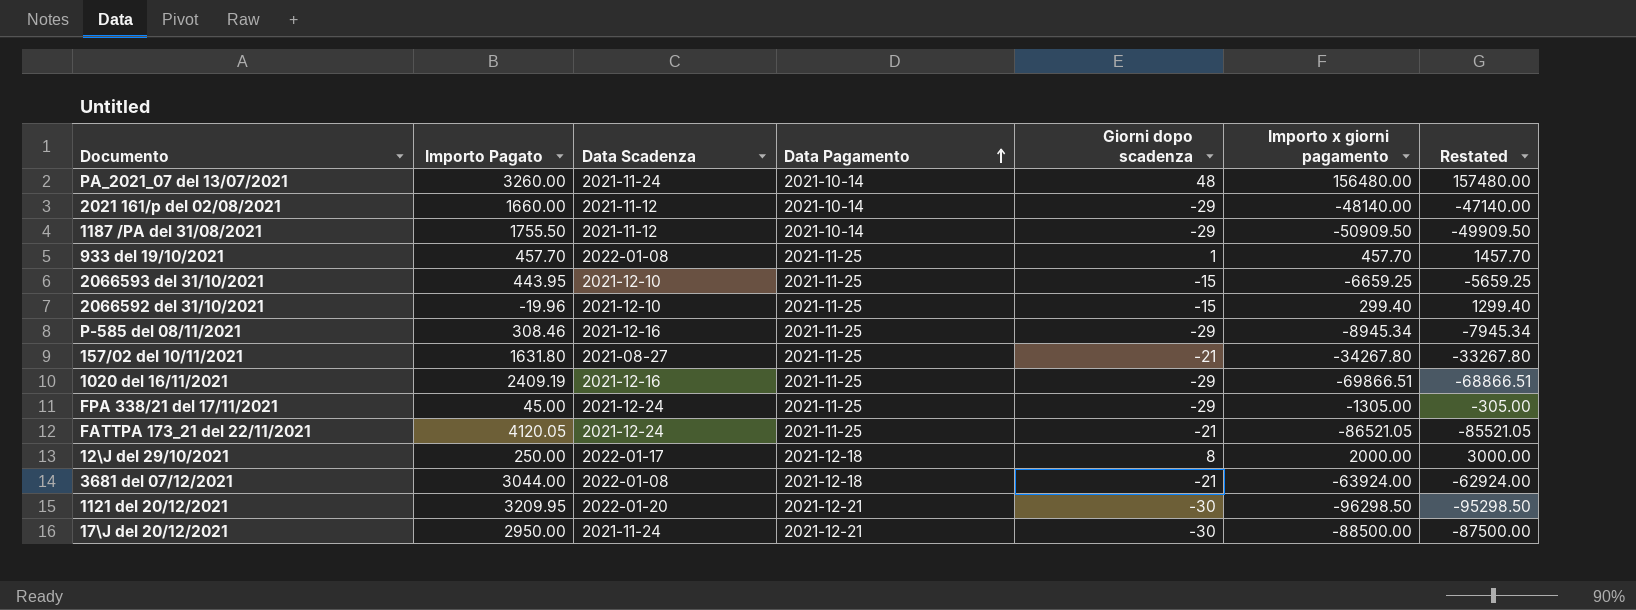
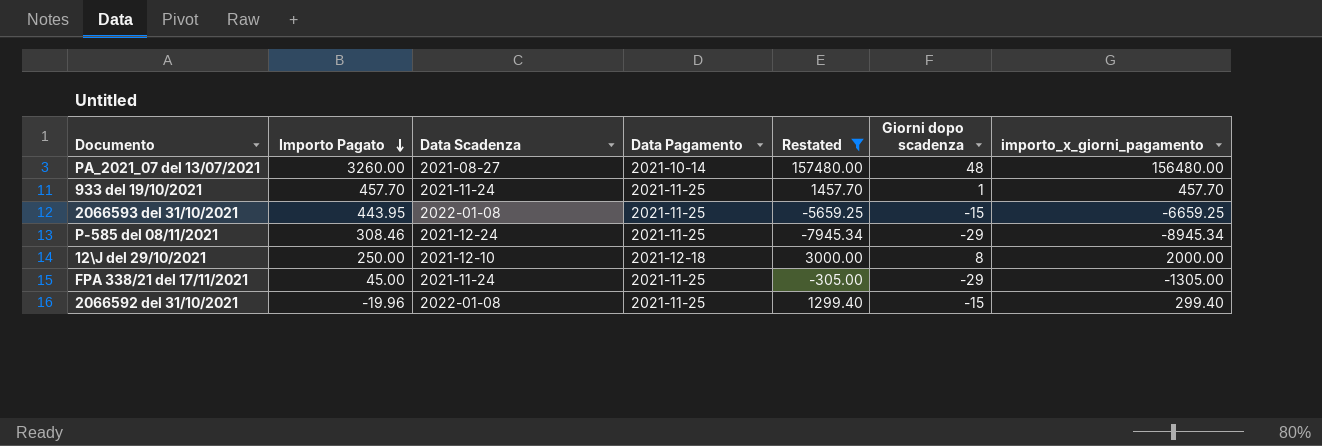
filter: none -> Restated >= -7945.34
row order: Data Pagamento ascending -> Importo Pagato descending
column Restated | position: 7 -> 5
column name: Importo x giorni pagamento -> importo_x_giorni_pagamento
PA_2021_07 del 13/07/2021 | Data Scadenza: 2021-11-24 -> 2021-08-27
933 del 19/10/2021 | Data Scadenza: 2022-01-08 -> 2021-11-24
2066593 del 31/10/2021 | Data Scadenza: 2021-12-10 -> 2022-01-08
P-585 del 08/11/2021 | Data Scadenza: 2021-12-16 -> 2021-12-24
12\J del 29/10/2021 | Data Scadenza: 2022-01-17 -> 2021-12-10
FPA 338/21 del 17/11/2021 | Data Scadenza: 2021-12-24 -> 2021-11-24
2066592 del 31/10/2021 | Data Scadenza: 2021-12-10 -> 2022-01-08

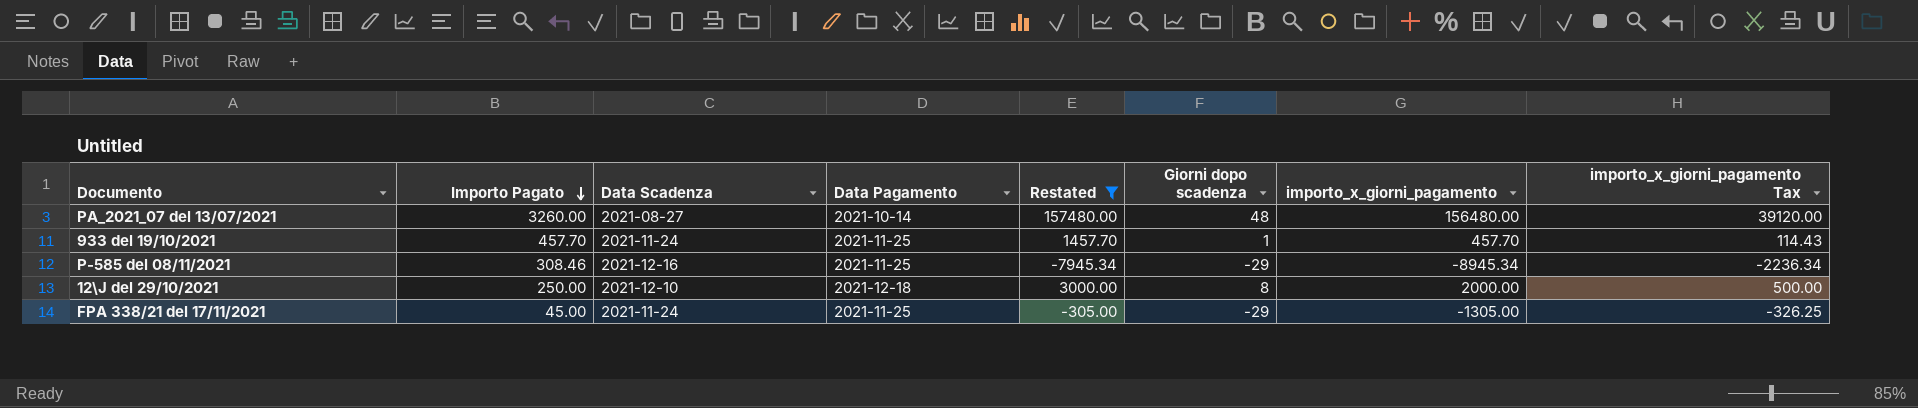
column importo_x_giorni_pagamento Tax | formula: none -> [importo_x_giorni_pagamento] * 0.25
row 2066593 del 31/10/2021: 443.95 | 2022-01-08 | 2021-11-25 | -5659.25 | -15 | -6659.25 -> none
row 2066592 del 31/10/2021: -19.96 | 2022-01-08 | 2021-11-25 | 1299.40 | -15 | 299.40 -> none
P-585 del 08/11/2021 | Data Scadenza: 2021-12-24 -> 2021-12-16

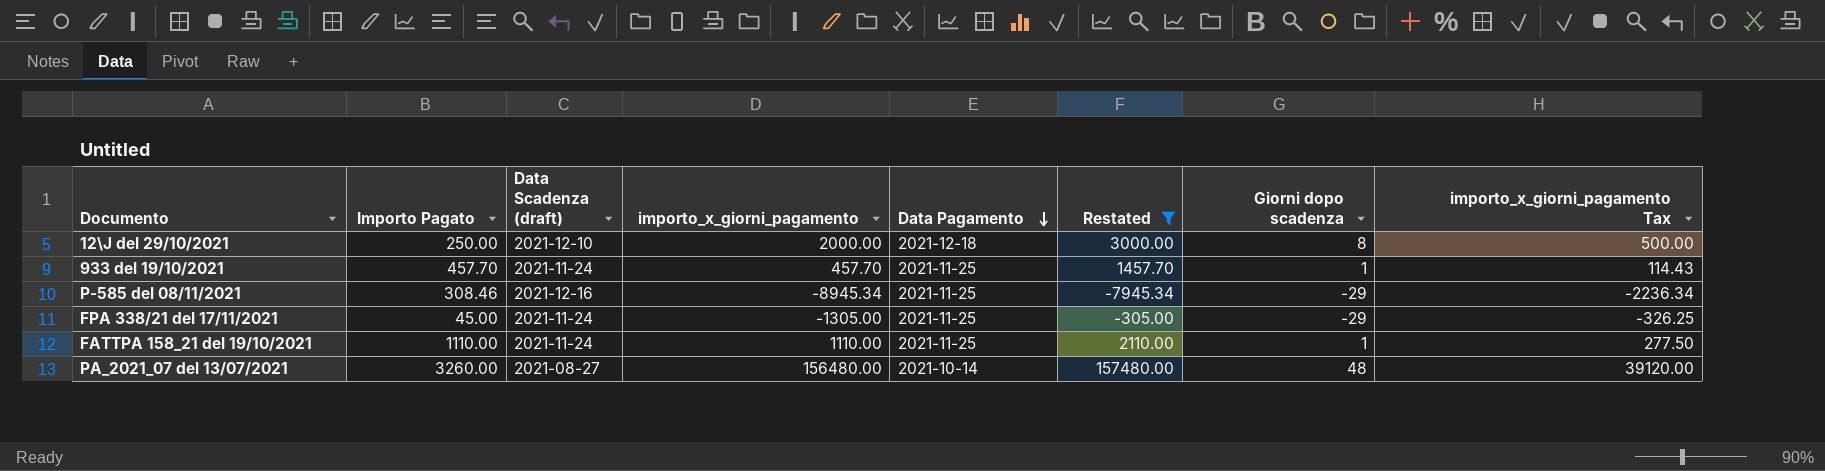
row order: Importo Pagato descending -> Data Pagamento descending
column name: Data Scadenza -> Data Scadenza (draft)
column importo_x_giorni_pagamento | position: 7 -> 4
row FATTPA 158_21 del 19/10/2021: none -> 1110.00 | 2021-11-24 | 1110.00 | 2021-11-25 | 2110.00 | 1 | 277.50

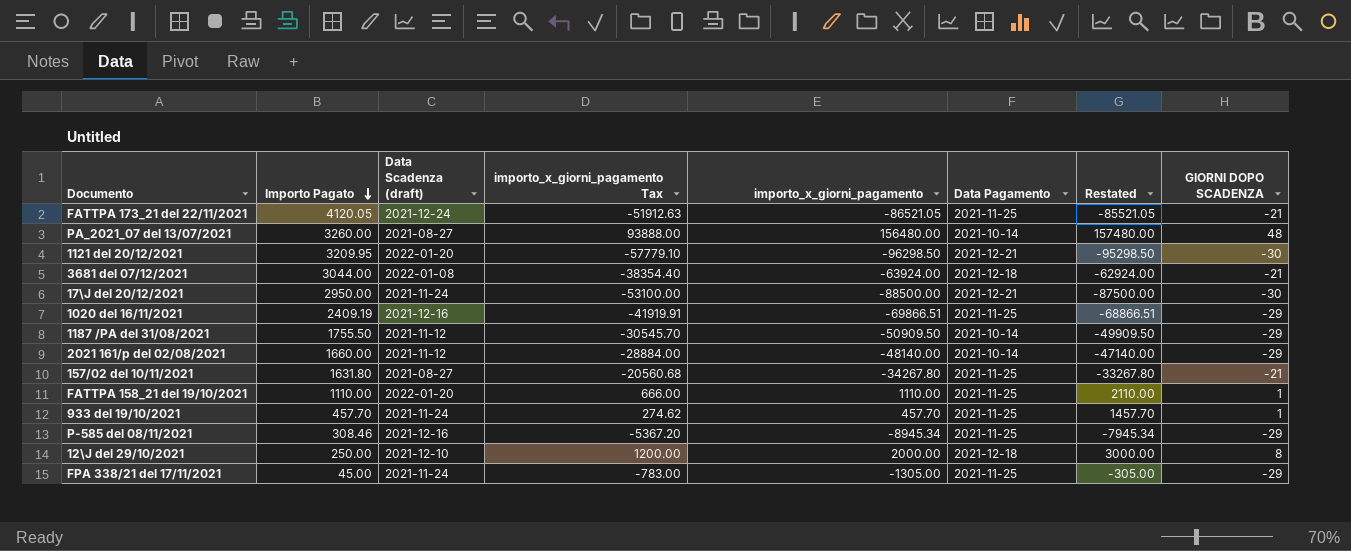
filter: Restated >= -7945.34 -> none
row order: Data Pagamento descending -> Importo Pagato descending
column importo_x_giorni_pagamento Tax | formula: [importo_x_giorni_pagamento] * 0.25 -> [importo_x_giorni_pagamento] * 0.6
column importo_x_giorni_pagamento Tax | position: 8 -> 4
column name: Giorni dopo scadenza -> GIORNI DOPO SCADENZA
FATTPA 158_21 del 19/10/2021 | Data Scadenza (draft): 2021-11-24 -> 2022-01-20

